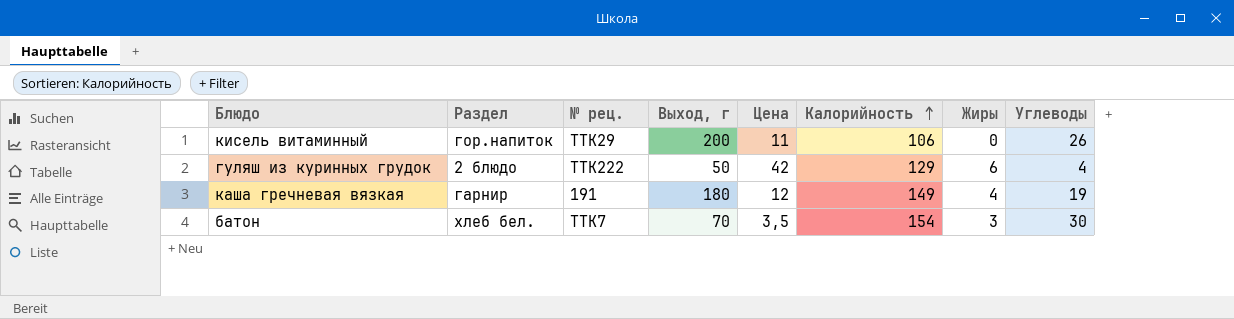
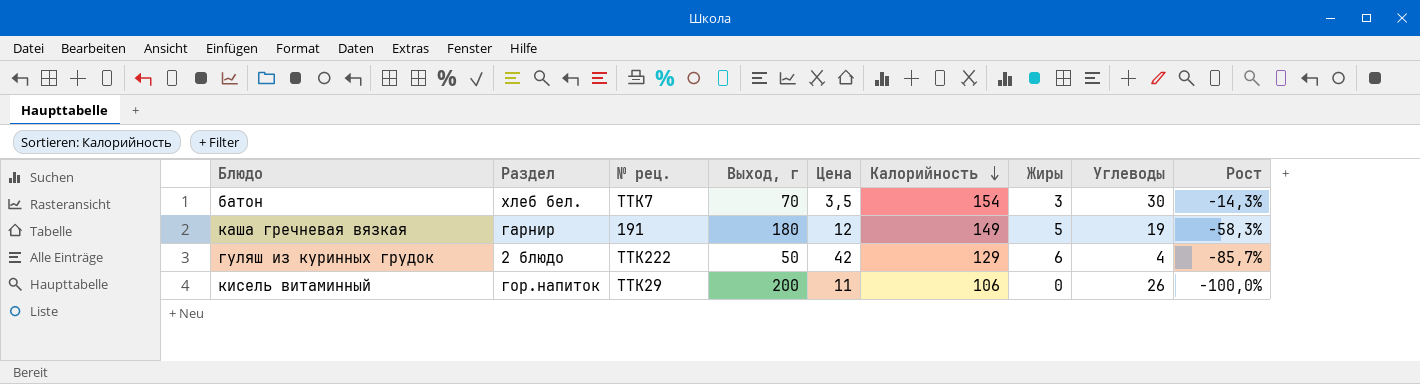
row order: Калорийность ascending -> Калорийность descending
column Рост | formula: none -> ([Жиры] - [Цена]) / [Цена]
каша гречневая вязкая | Жиры: 4 -> 5

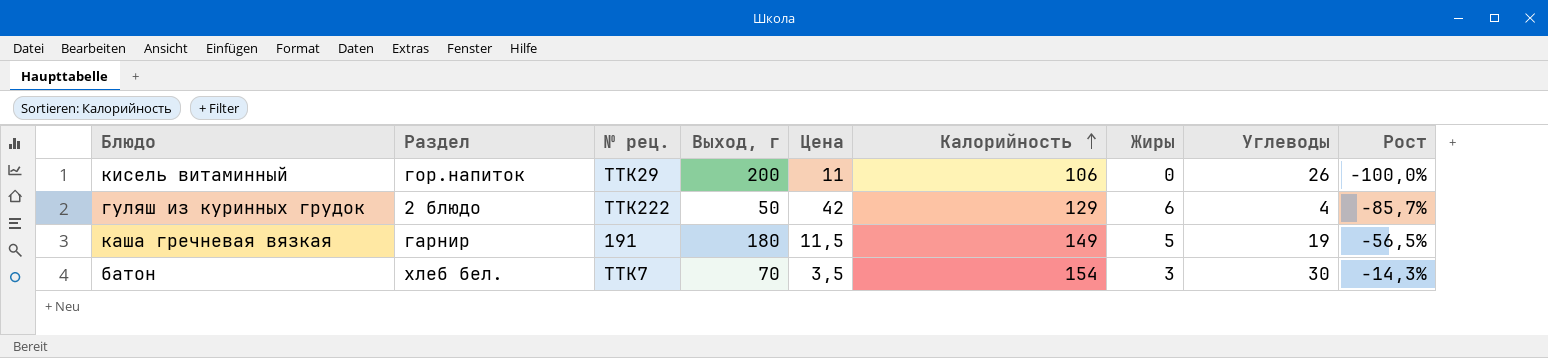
row order: Калорийность descending -> Калорийность ascending
каша гречневая вязкая | Цена: 12 -> 11,5
каша гречневая вязкая | Рост: -58,3% -> -56,5%

